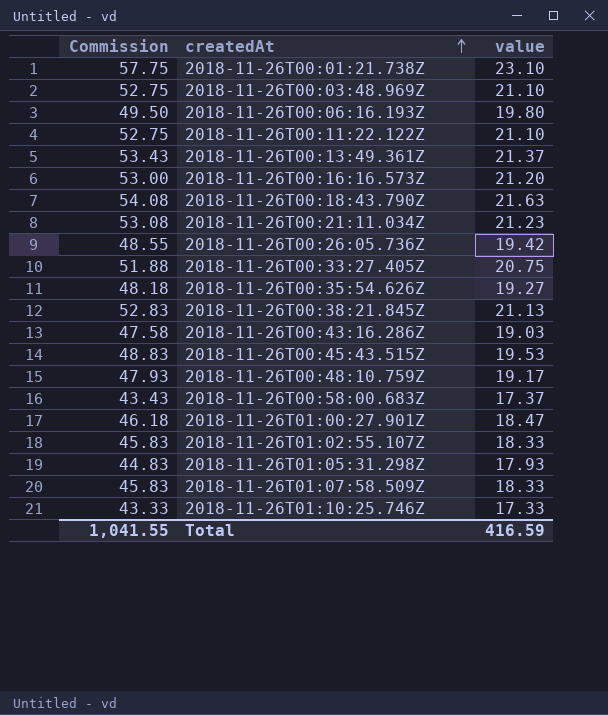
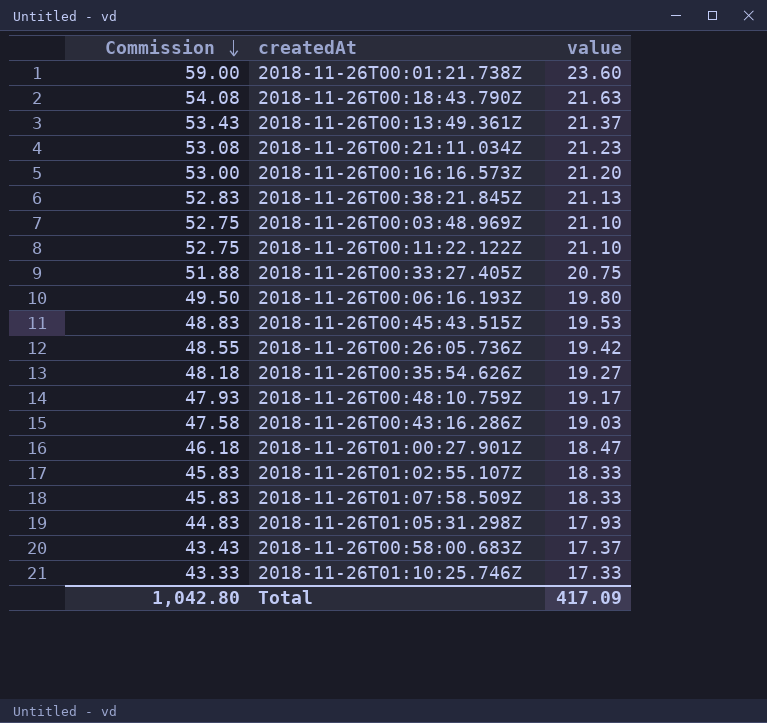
row order: createdAt ascending -> Commission descending
2018-11-26T00:01:21.738Z | Commission: 57.75 -> 59.00
2018-11-26T00:01:21.738Z | value: 23.10 -> 23.60
Total | Commission: 1,041.55 -> 1,042.80
Total | value: 416.59 -> 417.09

